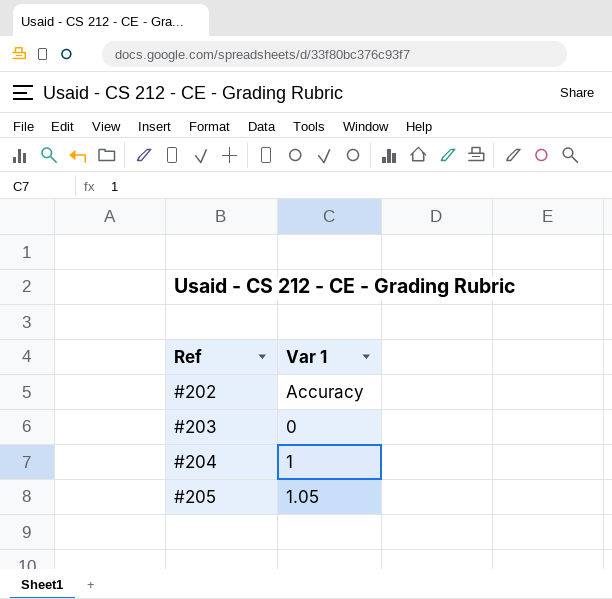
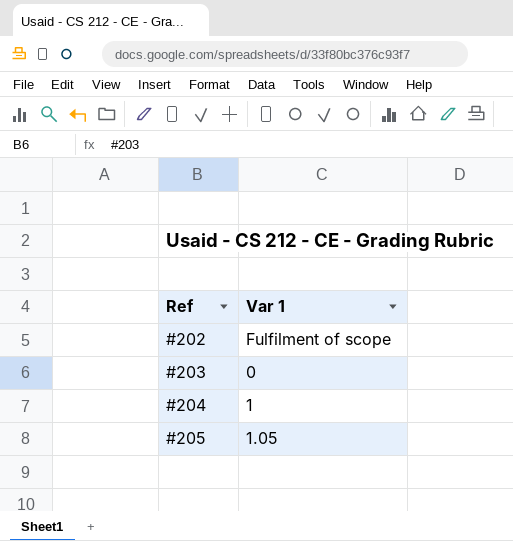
#202 | Var 1: Accuracy -> Fulfilment of scope

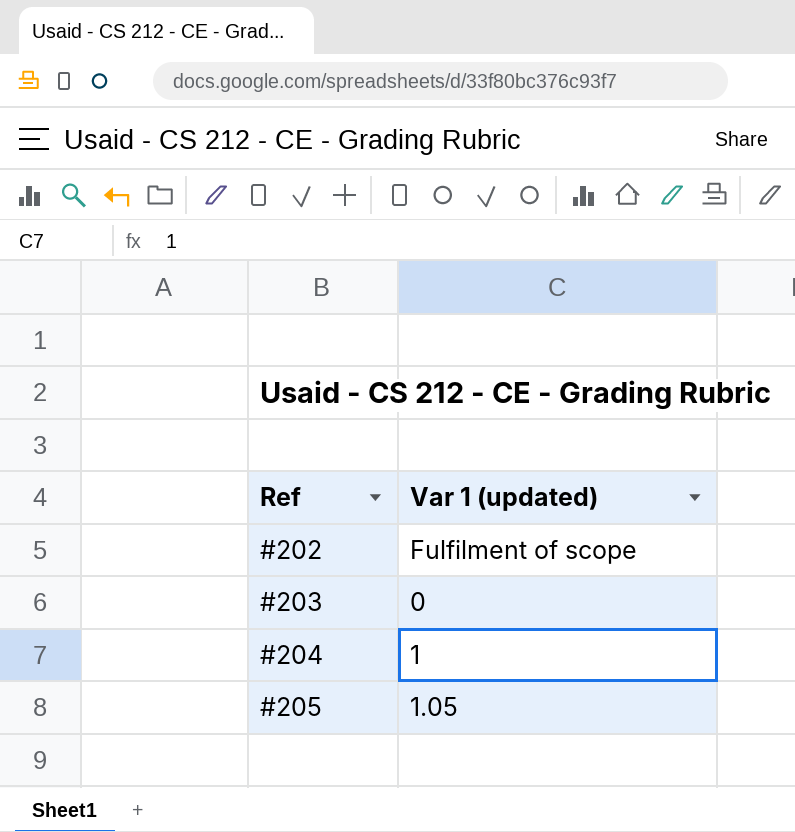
column name: Var 1 -> Var 1 (updated)

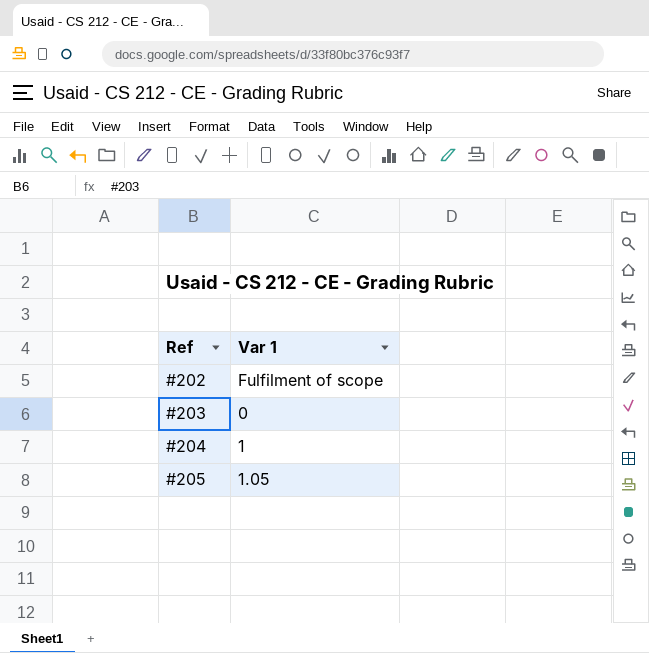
column name: Var 1 (updated) -> Var 1

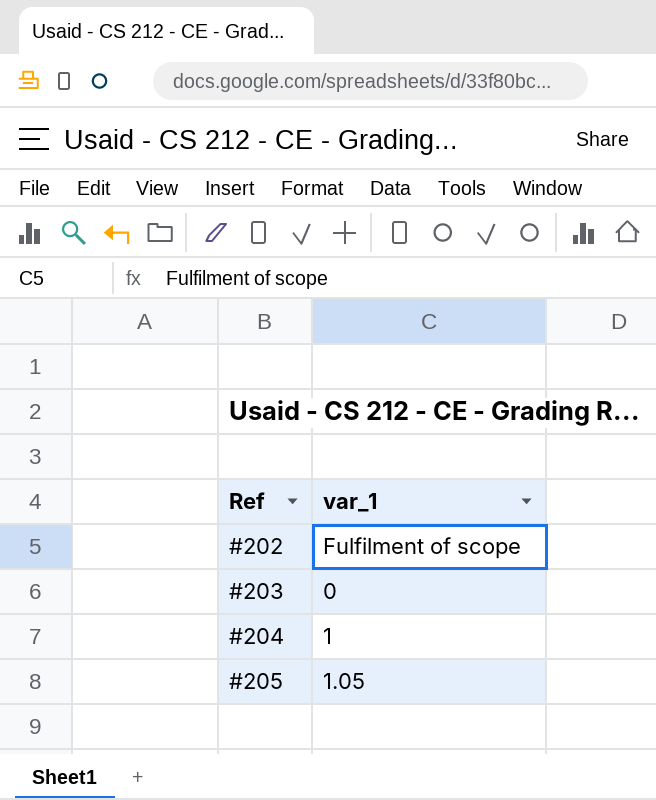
column name: Var 1 -> var_1

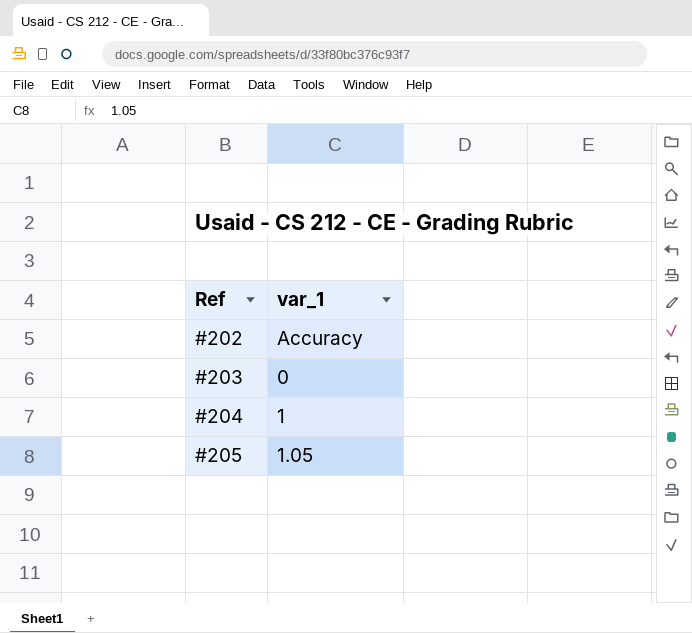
#202 | var_1: Fulfilment of scope -> Accuracy

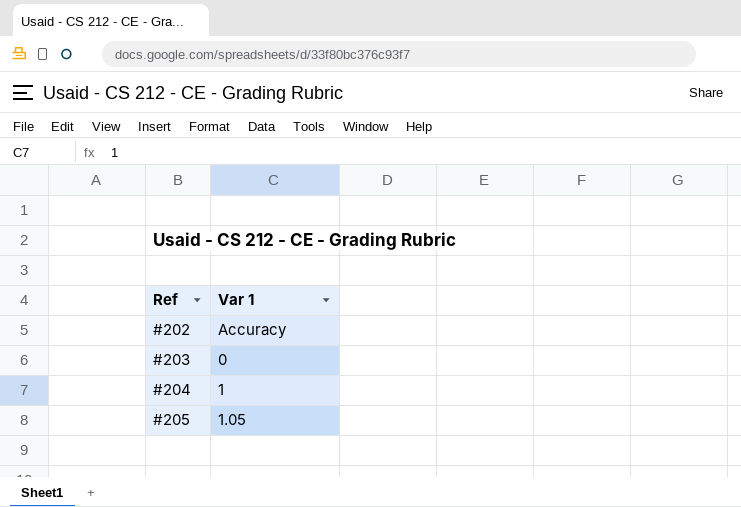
column name: var_1 -> Var 1

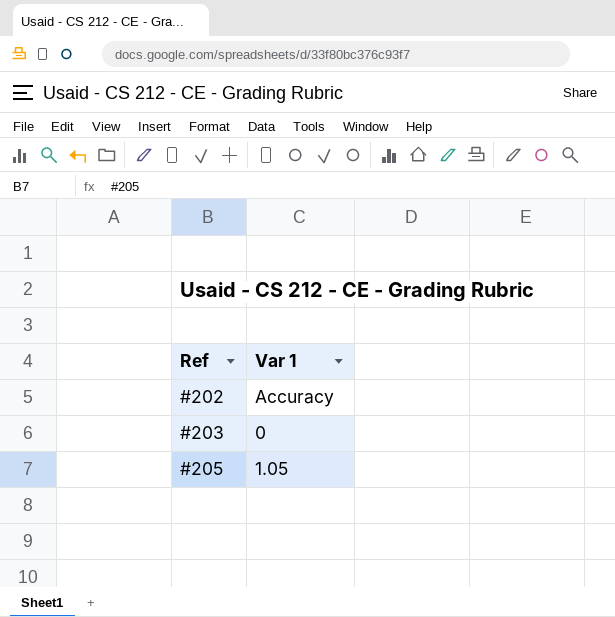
row #204: 1 -> none

